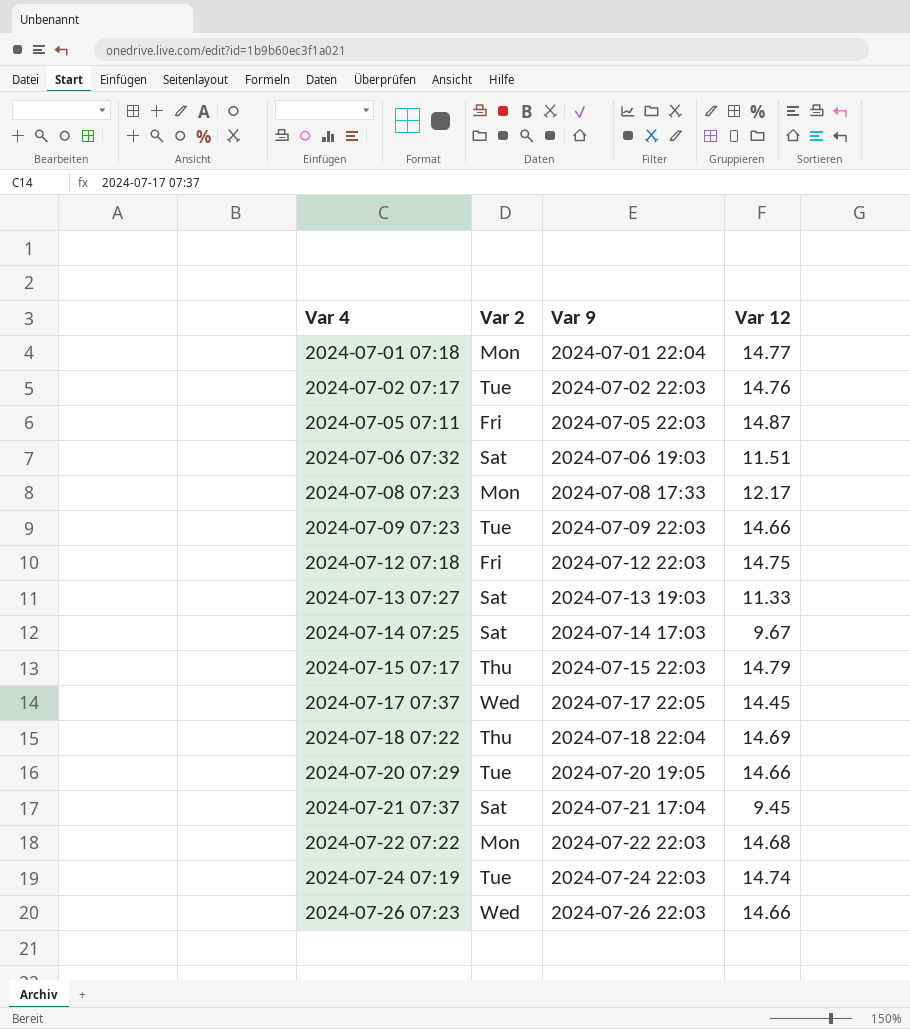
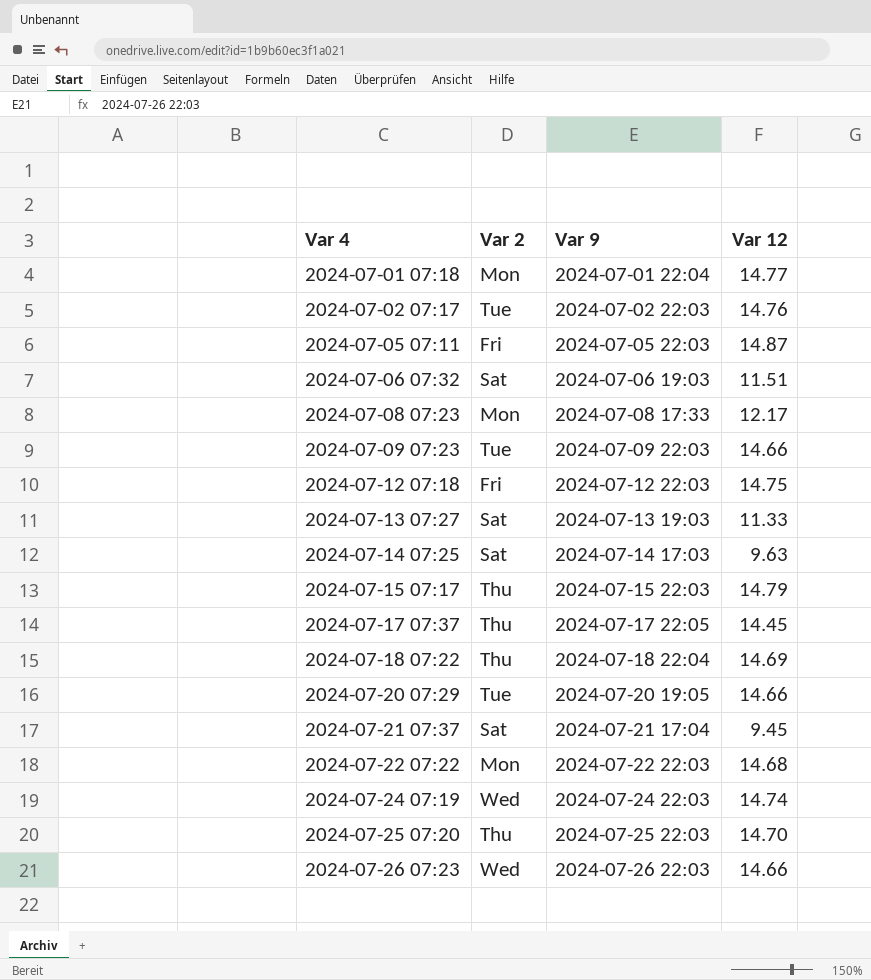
2024-07-14 07:25 | Var 12: 9.67 -> 9.63
2024-07-17 07:37 | Var 2: Wed -> Thu
2024-07-24 07:19 | Var 2: Tue -> Wed
row 2024-07-25 07:20: none -> Thu | 2024-07-25 22:03 | 14.70

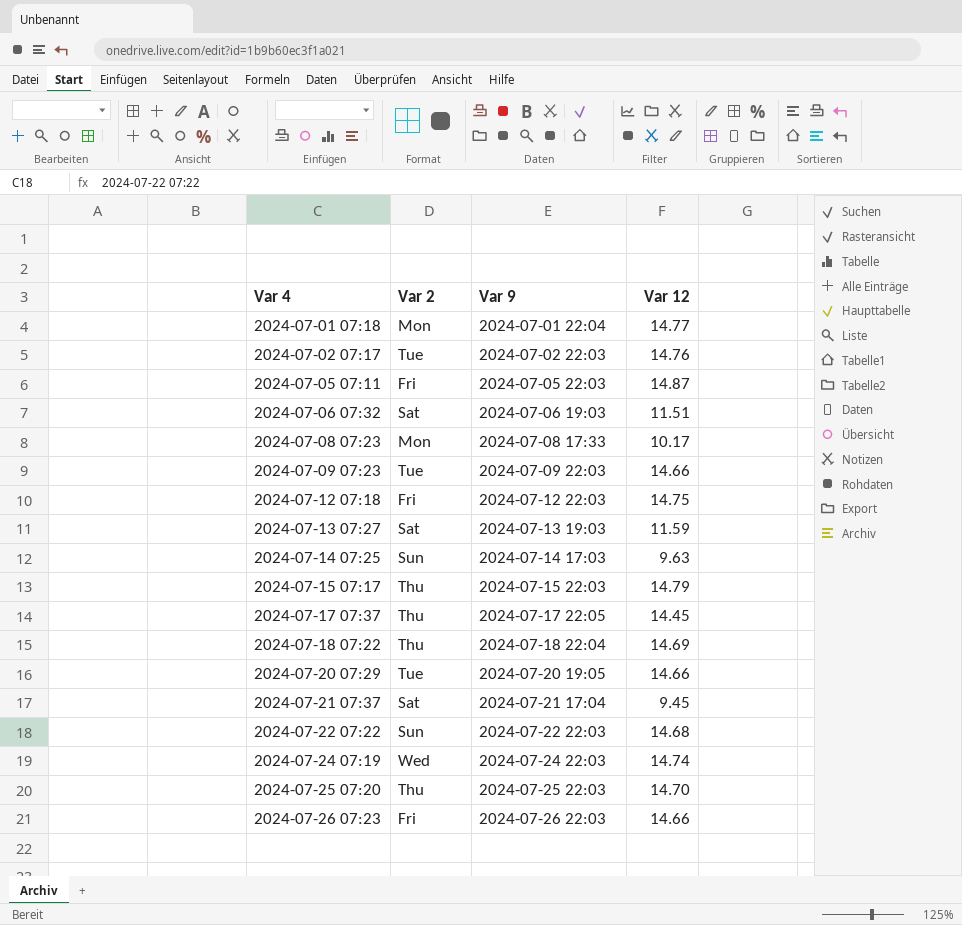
2024-07-08 07:23 | Var 12: 12.17 -> 10.17
2024-07-13 07:27 | Var 12: 11.33 -> 11.59
2024-07-14 07:25 | Var 2: Sat -> Sun
2024-07-22 07:22 | Var 2: Mon -> Sun
2024-07-26 07:23 | Var 2: Wed -> Fri

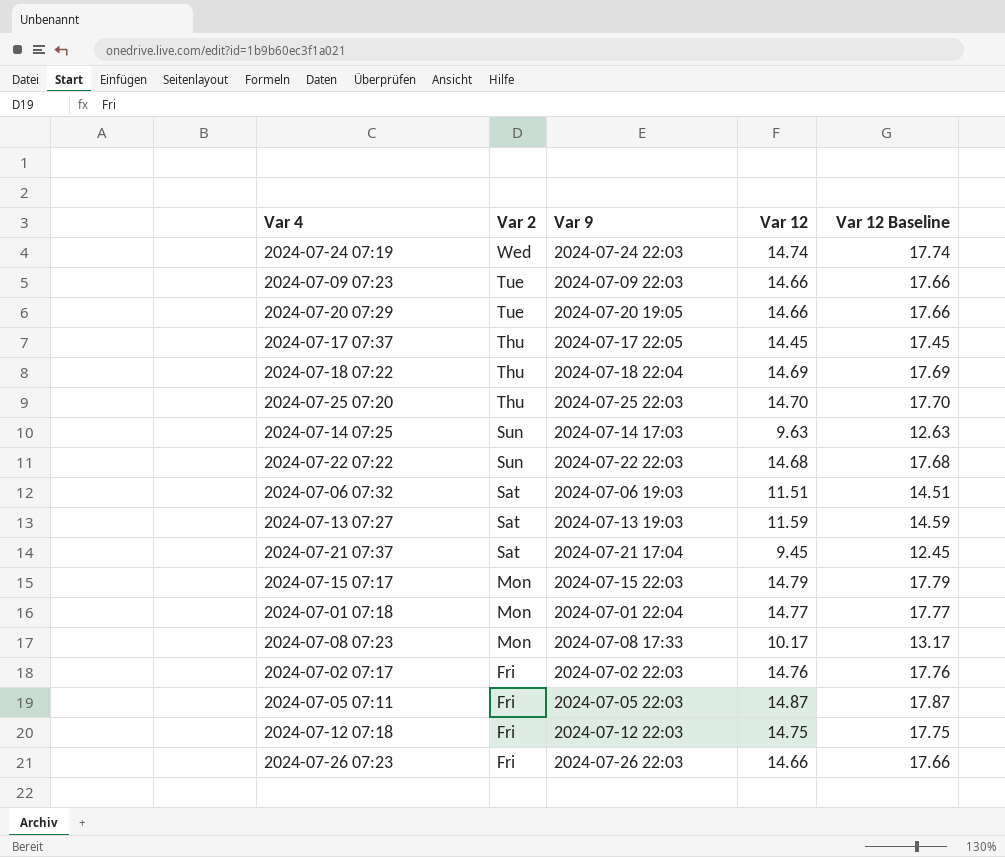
row order: Var 4 ascending -> Var 2 descending
column Var 12 Baseline | formula: none -> [Var 12] + 3
2024-07-15 07:17 | Var 2: Thu -> Mon
2024-07-02 07:17 | Var 2: Tue -> Fri

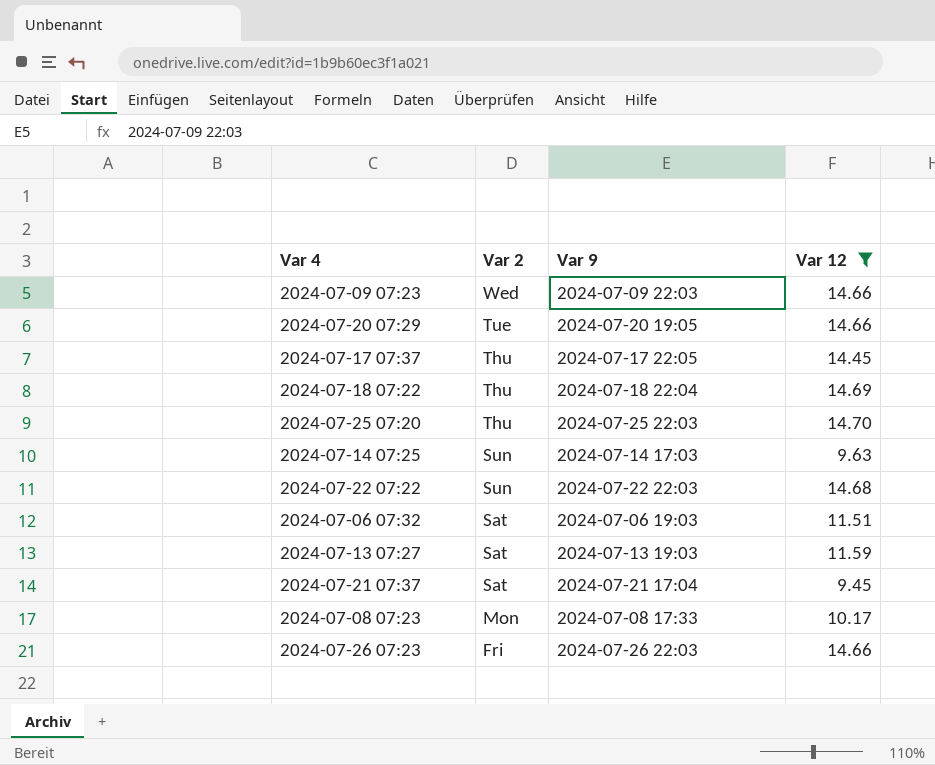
filter: none -> Var 12 <= 14.70
column Var 12 Baseline | formula: [Var 12] + 3 -> none
2024-07-09 07:23 | Var 2: Tue -> Wed

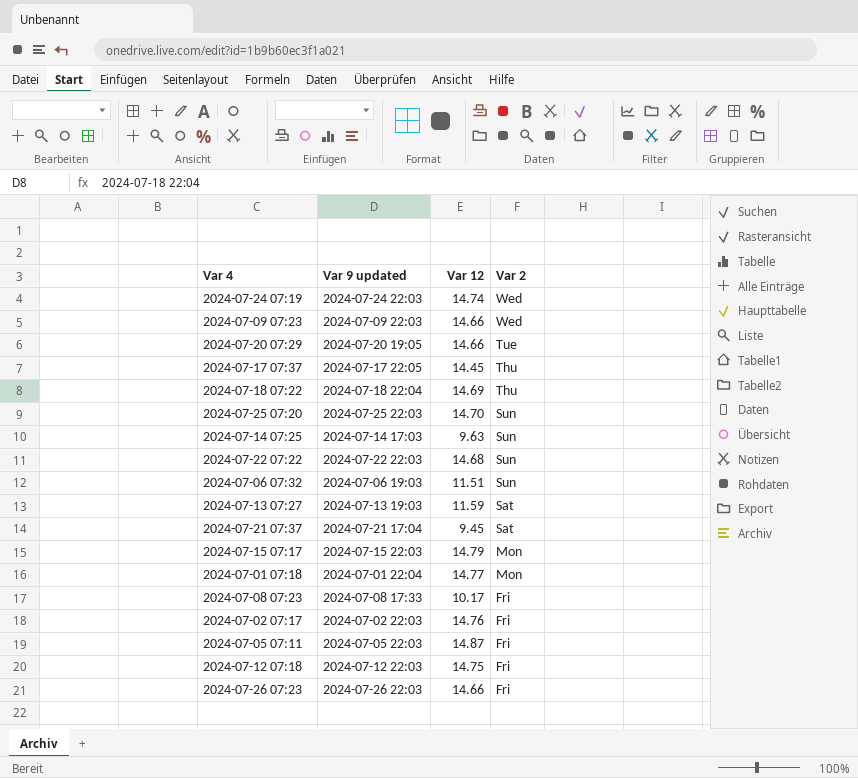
filter: Var 12 <= 14.70 -> none
column name: Var 9 -> Var 9 updated
column Var 2 | position: 2 -> 4
2024-07-25 07:20 | Var 2: Thu -> Sun
2024-07-06 07:32 | Var 2: Sat -> Sun
2024-07-08 07:23 | Var 2: Mon -> Fri

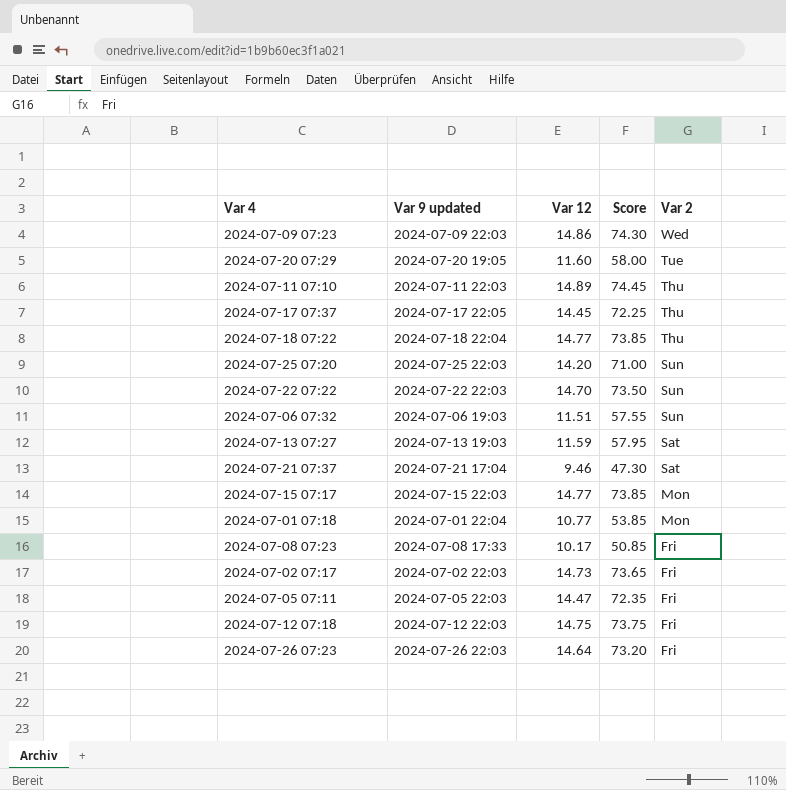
column Score | formula: none -> [Var 12] * 5
row 2024-07-24 07:19: 2024-07-24 22:03 | 14.74 | Wed -> none
row 2024-07-14 07:25: 2024-07-14 17:03 | 9.63 | Sun -> none
2024-07-09 07:23 | Var 12: 14.66 -> 14.86
2024-07-20 07:29 | Var 12: 14.66 -> 11.60
row 2024-07-11 07:10: none -> 2024-07-11 22:03 | 14.89 | 74.45 | Thu
2024-07-18 07:22 | Var 12: 14.69 -> 14.77
2024-07-25 07:20 | Var 12: 14.70 -> 14.20
2024-07-22 07:22 | Var 12: 14.68 -> 14.70
2024-07-21 07:37 | Var 12: 9.45 -> 9.46
2024-07-15 07:17 | Var 12: 14.79 -> 14.77
2024-07-01 07:18 | Var 12: 14.77 -> 10.77
2024-07-02 07:17 | Var 12: 14.76 -> 14.73
2024-07-05 07:11 | Var 12: 14.87 -> 14.47
2024-07-26 07:23 | Var 12: 14.66 -> 14.64

